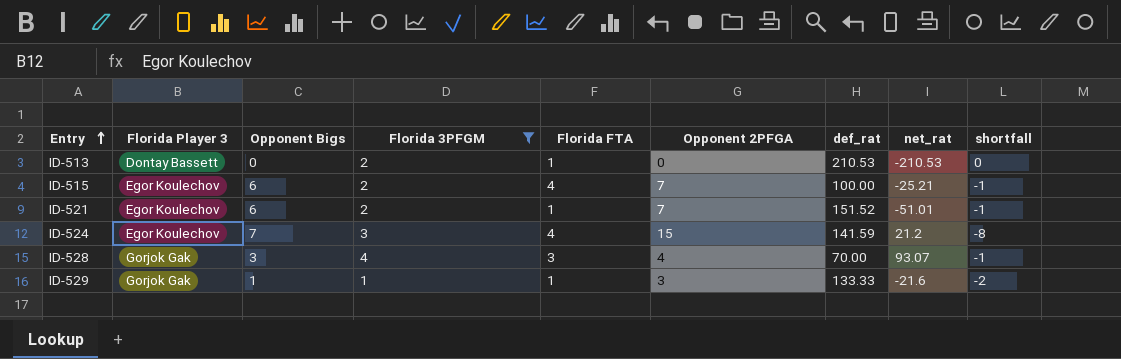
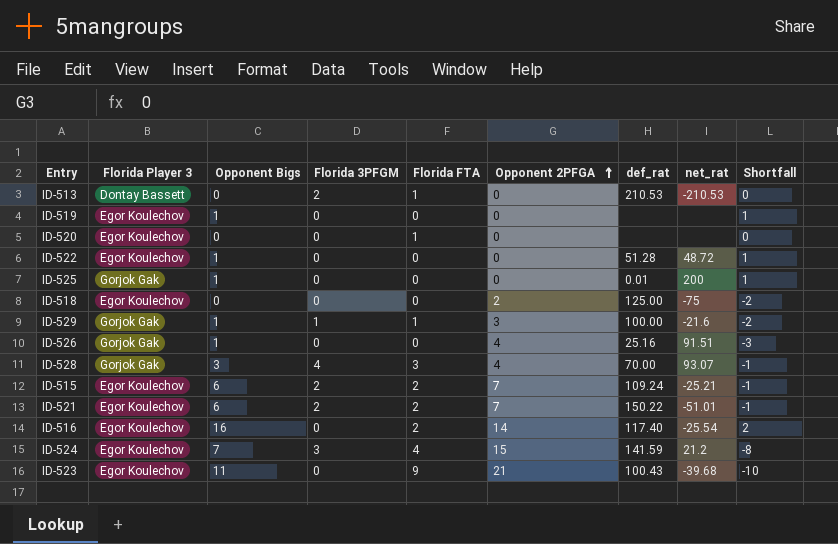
filter: Florida 3PFGM != 0 -> none
row order: Entry ascending -> Opponent 2PFGA ascending
column name: shortfall -> Shortfall
ID-529 | def_rat: 133.33 -> 100.00
ID-515 | Florida FTA: 4 -> 2
ID-515 | def_rat: 100.00 -> 109.24
ID-521 | Florida FTA: 1 -> 2
ID-521 | def_rat: 151.52 -> 150.22

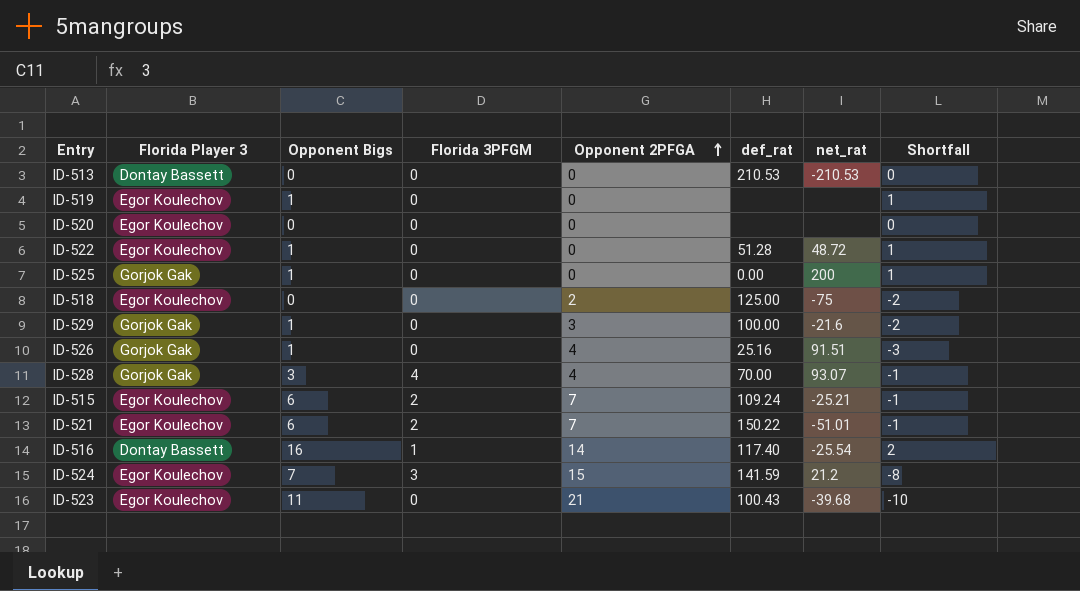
column Florida FTA | position: 5 -> none
ID-513 | Florida 3PFGM: 2 -> 0
ID-525 | def_rat: 0.01 -> 0.00
ID-529 | Florida 3PFGM: 1 -> 0
ID-516 | Florida Player 3: Egor Koulechov -> Dontay Bassett
ID-516 | Florida 3PFGM: 0 -> 1

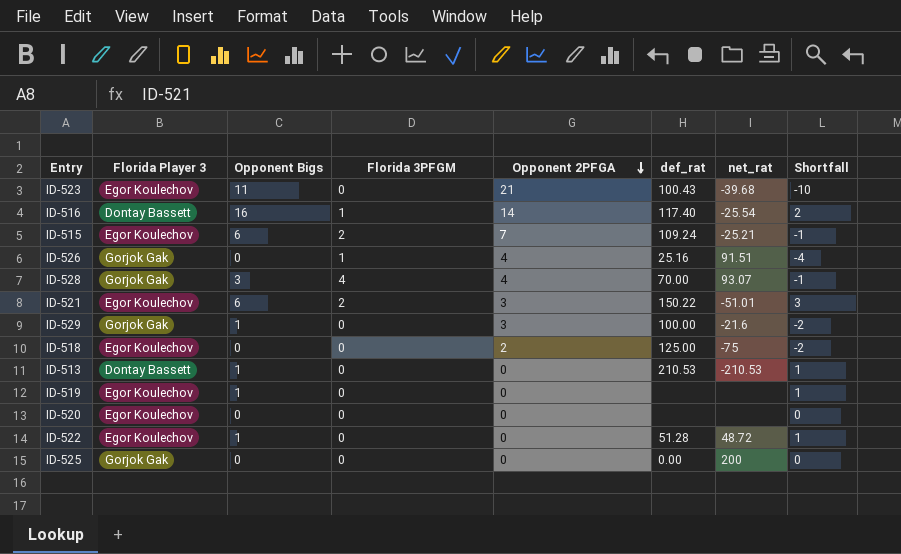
row order: Opponent 2PFGA ascending -> Opponent 2PFGA descending
row ID-524: Egor Koulechov | 7 | 3 | 15 | 141.59 | 21.2 | -8 -> none
ID-526 | Opponent Bigs: 1 -> 0
ID-526 | Florida 3PFGM: 0 -> 1
ID-526 | Shortfall: -3 -> -4
ID-521 | Opponent 2PFGA: 7 -> 3
ID-521 | Shortfall: -1 -> 3
ID-513 | Opponent Bigs: 0 -> 1
ID-513 | Shortfall: 0 -> 1
ID-525 | Opponent Bigs: 1 -> 0
ID-525 | Shortfall: 1 -> 0

